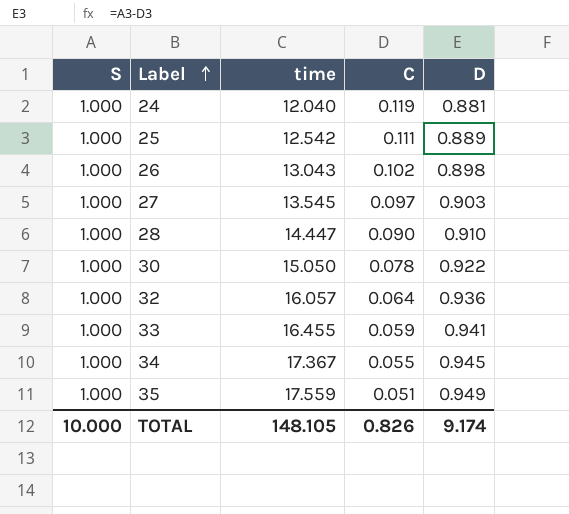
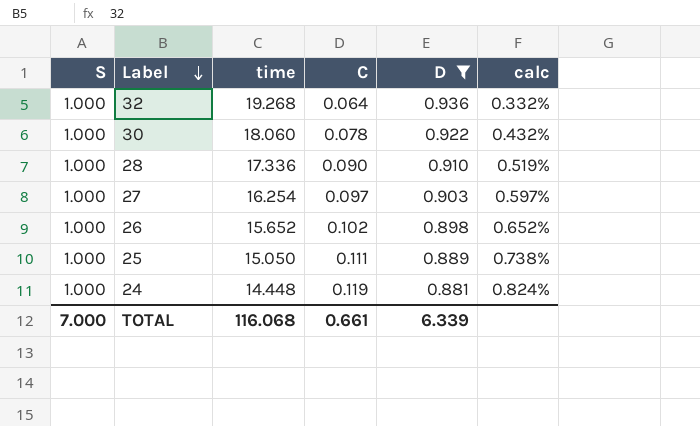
filter: none -> D <= 0.936
row order: Label ascending -> Label descending
column calc | formula: none -> [C] / [time]
32 | time: 16.057 -> 19.268
30 | time: 15.050 -> 18.060
28 | time: 14.447 -> 17.336
27 | time: 13.545 -> 16.254
26 | time: 13.043 -> 15.652
25 | time: 12.542 -> 15.050
24 | time: 12.040 -> 14.448
TOTAL | S: 10.000 -> 7.000
TOTAL | time: 148.105 -> 116.068
TOTAL | C: 0.826 -> 0.661
TOTAL | D: 9.174 -> 6.339

